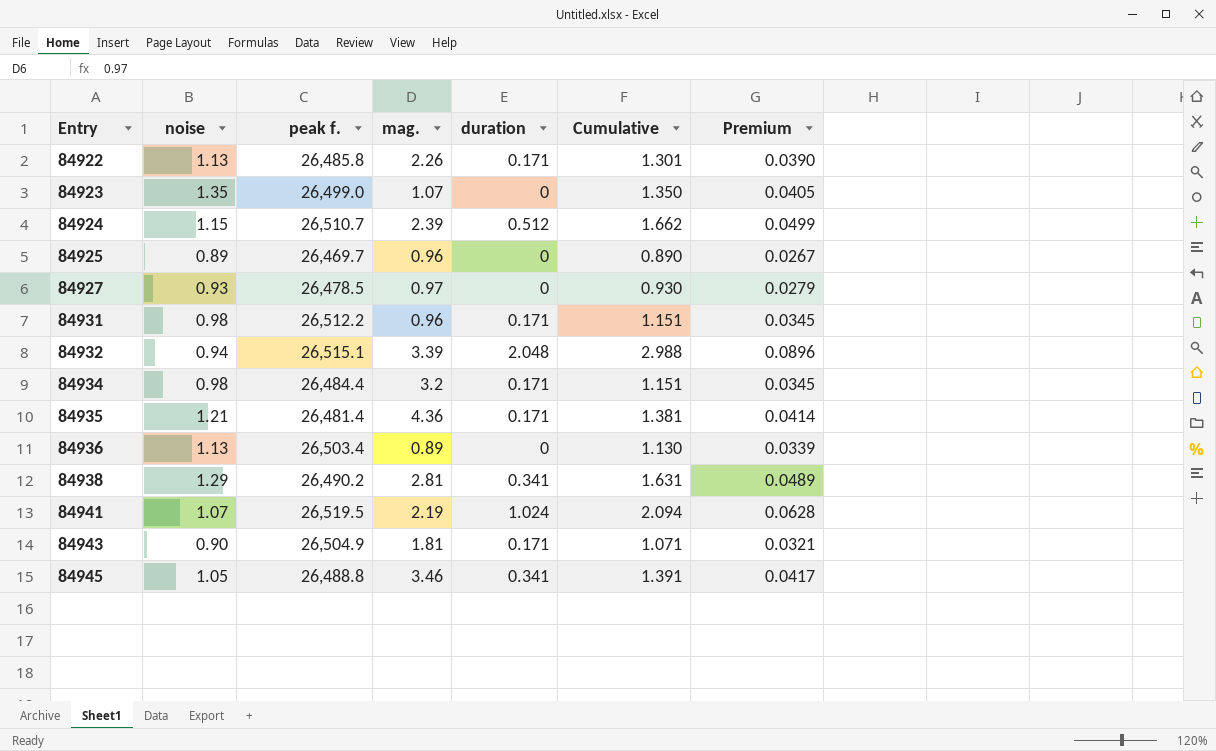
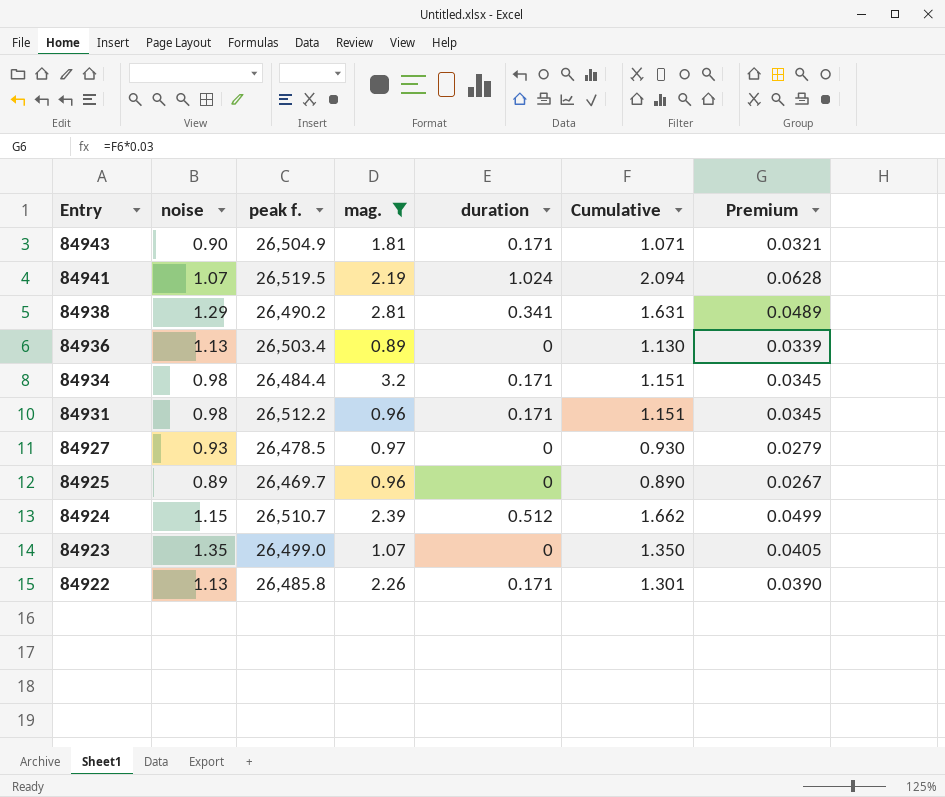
filter: none -> mag. <= 3.2
row order: Entry ascending -> Entry descending

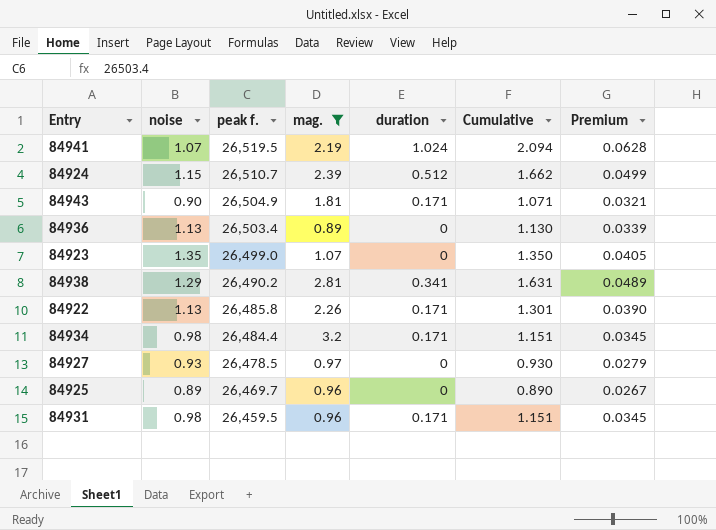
row order: Entry descending -> peak f. descending
84931 | peak f.: 26,512.2 -> 26,459.5

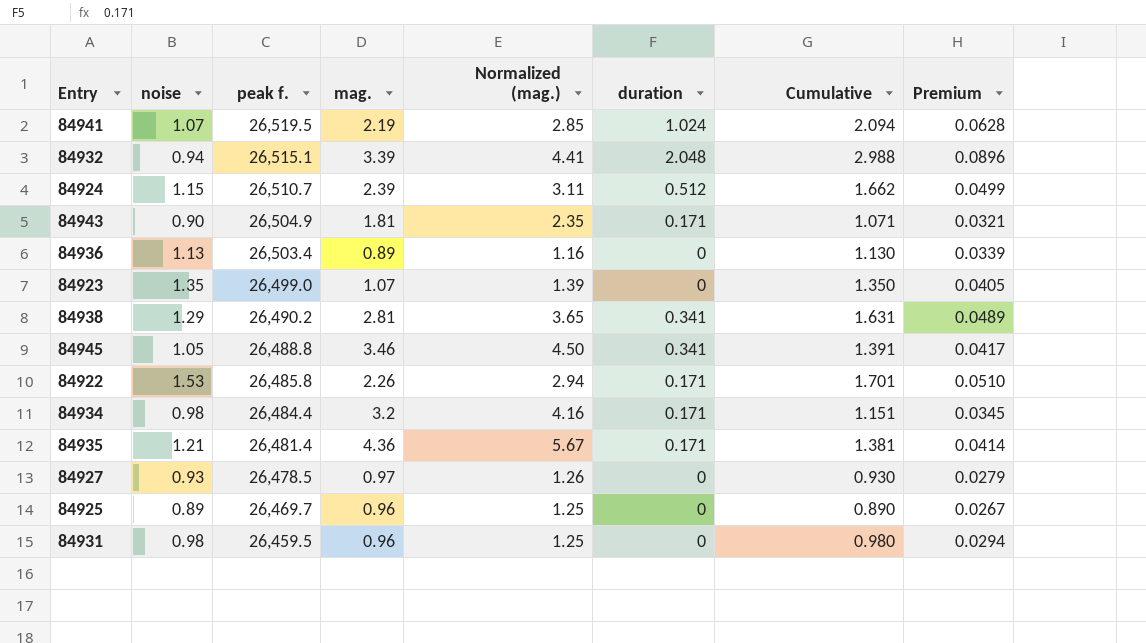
filter: mag. <= 3.2 -> none
column Normalized (mag.) | formula: none -> [mag.] * 1.3
84922 | noise: 1.13 -> 1.53
84922 | Cumulative: 1.301 -> 1.701
84922 | Premium: 0.0390 -> 0.0510
84931 | duration: 0.171 -> 0
84931 | Cumulative: 1.151 -> 0.980
84931 | Premium: 0.0345 -> 0.0294

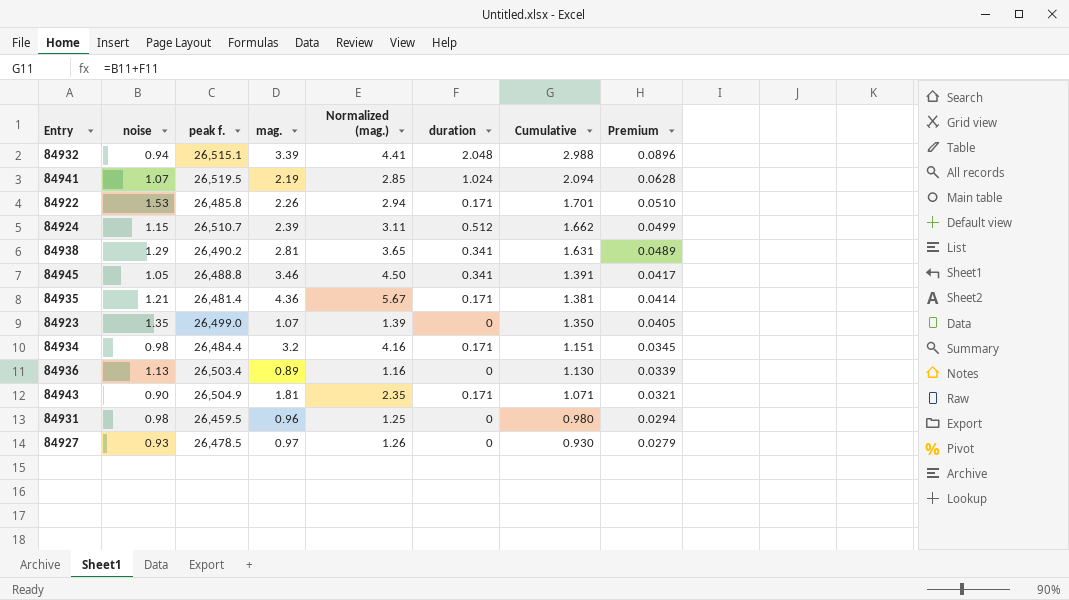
row order: peak f. descending -> Cumulative descending
row 84925: 0.89 | 26,469.7 | 0.96 | 1.25 | 0 | 0.890 | 0.0267 -> none

